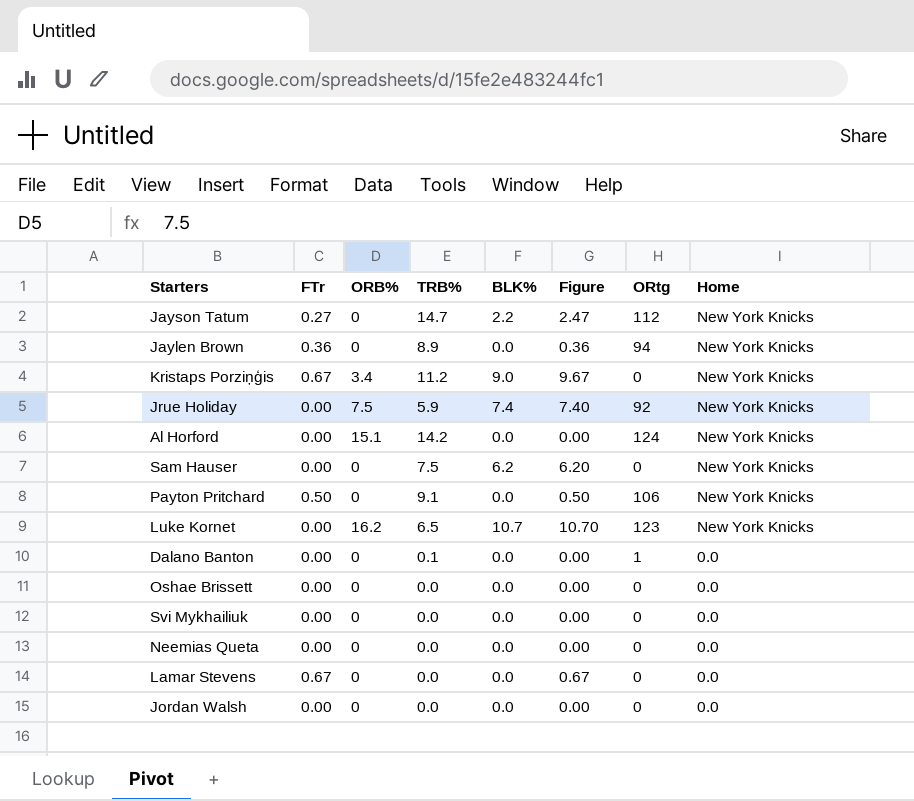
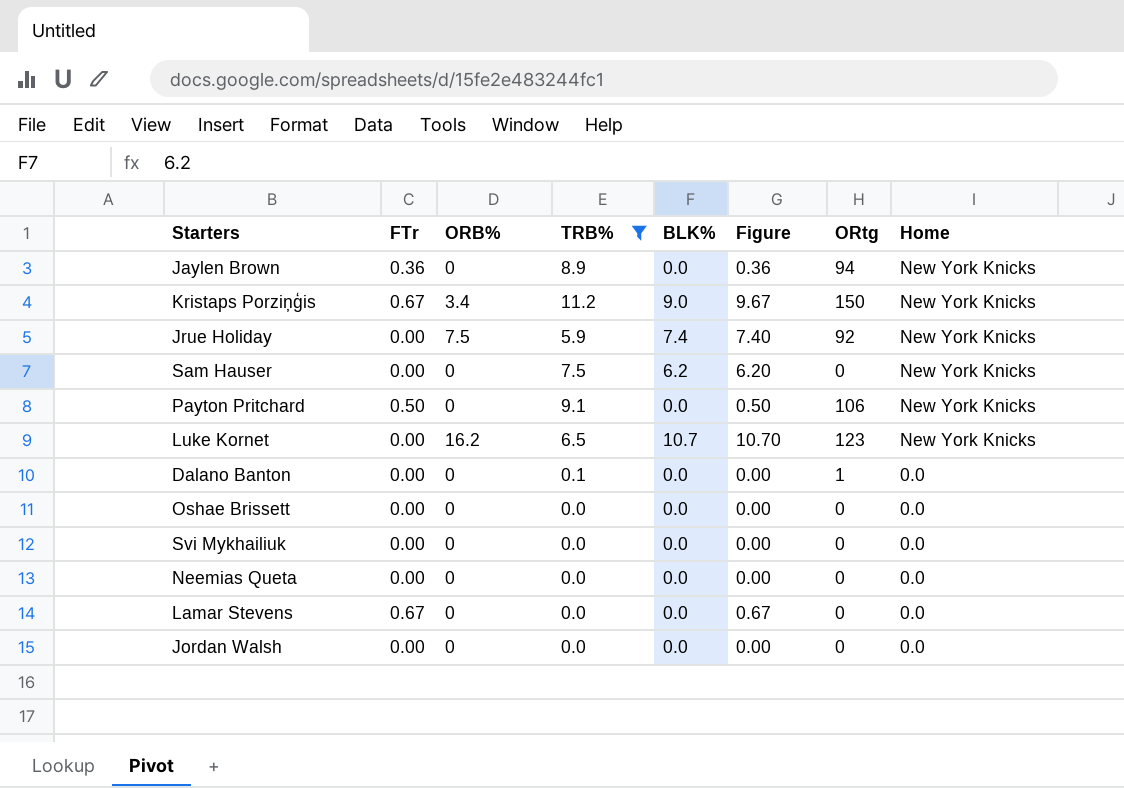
filter: none -> TRB% <= 11.2
Kristaps Porziņģis | ORtg: 0 -> 150

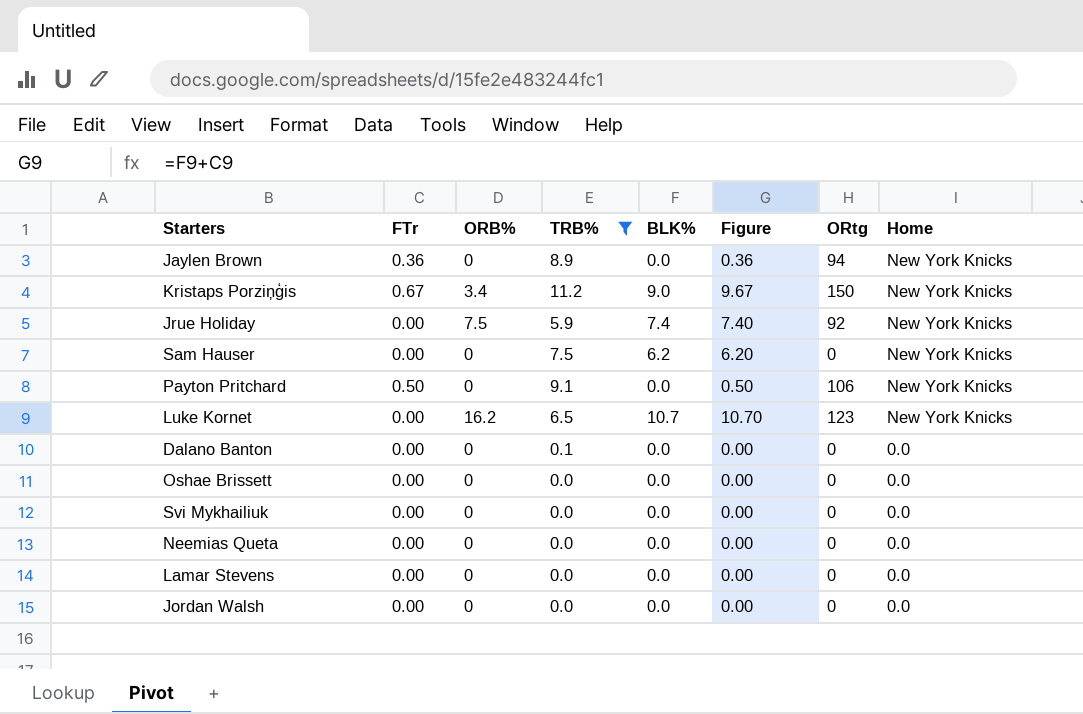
Dalano Banton | ORtg: 1 -> 0
Lamar Stevens | FTr: 0.67 -> 0.00
Lamar Stevens | Figure: 0.67 -> 0.00

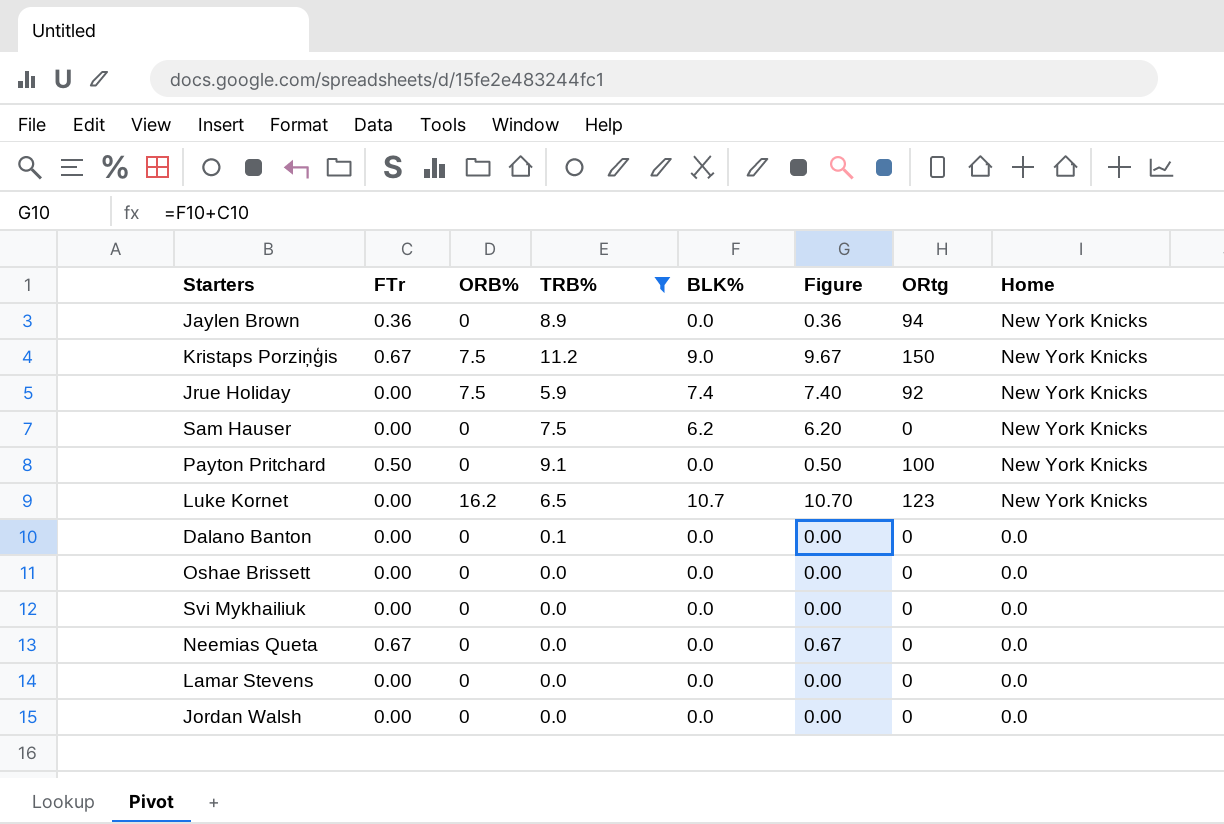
Kristaps Porziņģis | ORB%: 3.4 -> 7.5
Payton Pritchard | ORtg: 106 -> 100
Neemias Queta | FTr: 0.00 -> 0.67
Neemias Queta | Figure: 0.00 -> 0.67

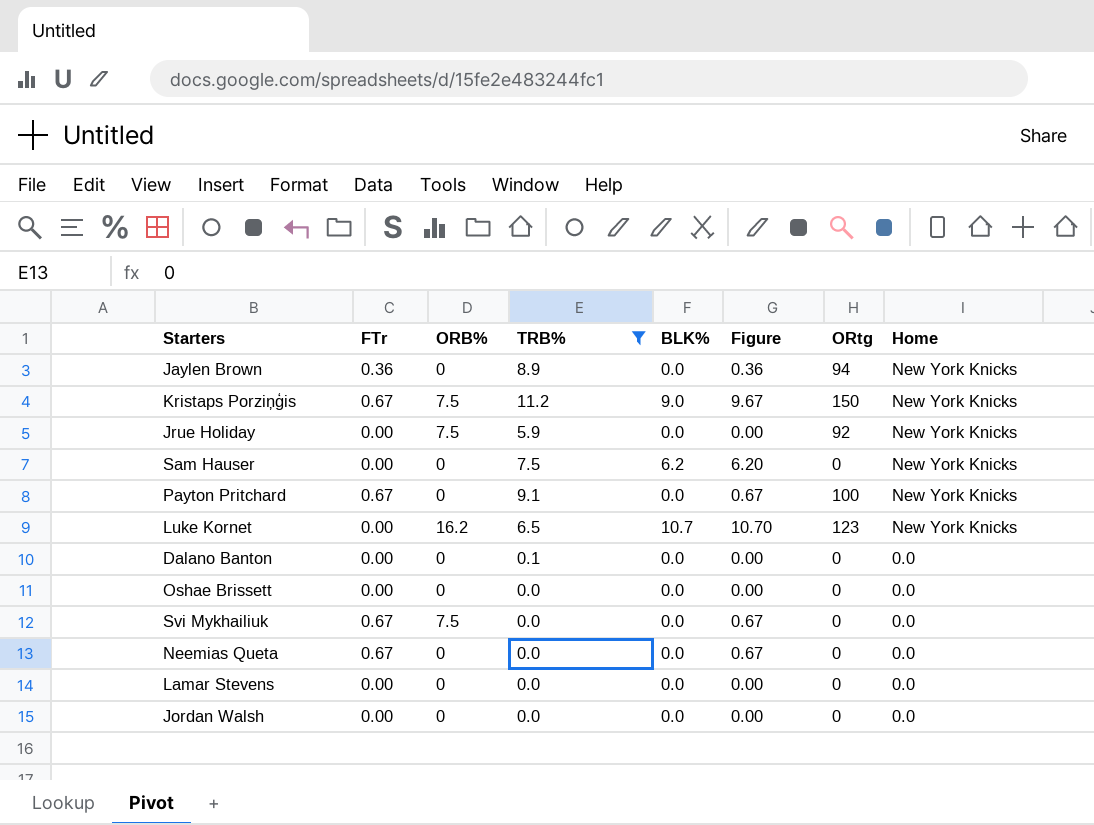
Jrue Holiday | BLK%: 7.4 -> 0.0
Jrue Holiday | Figure: 7.40 -> 0.00
Payton Pritchard | FTr: 0.50 -> 0.67
Payton Pritchard | Figure: 0.50 -> 0.67
Svi Mykhailiuk | FTr: 0.00 -> 0.67
Svi Mykhailiuk | ORB%: 0 -> 7.5
Svi Mykhailiuk | Figure: 0.00 -> 0.67

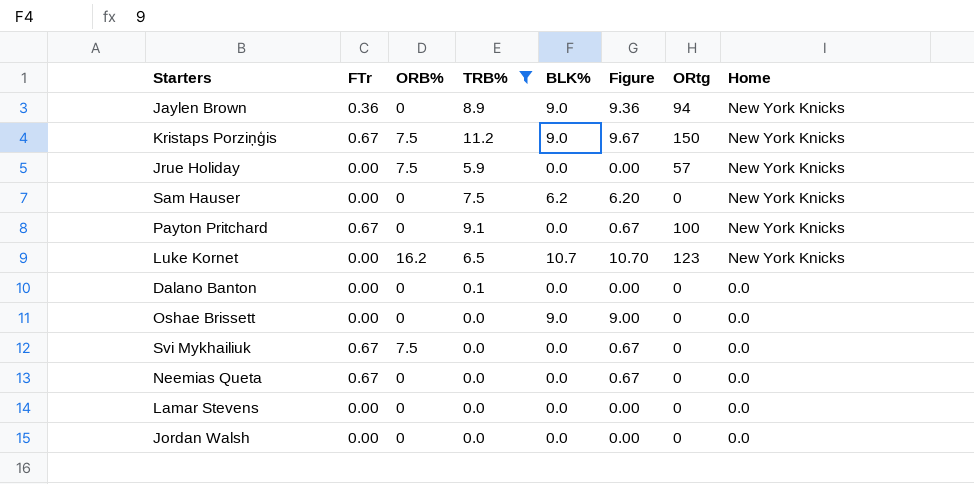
Jaylen Brown | BLK%: 0.0 -> 9.0
Jaylen Brown | Figure: 0.36 -> 9.36
Jrue Holiday | ORtg: 92 -> 57
Oshae Brissett | BLK%: 0.0 -> 9.0
Oshae Brissett | Figure: 0.00 -> 9.00

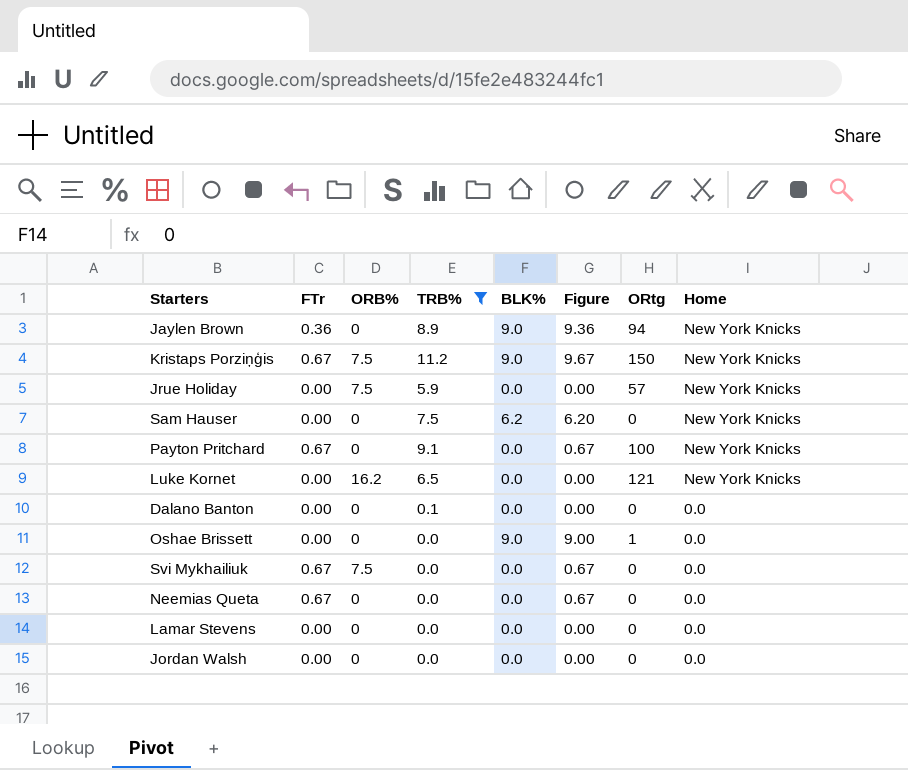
Luke Kornet | BLK%: 10.7 -> 0.0
Luke Kornet | Figure: 10.70 -> 0.00
Luke Kornet | ORtg: 123 -> 121
Oshae Brissett | ORtg: 0 -> 1

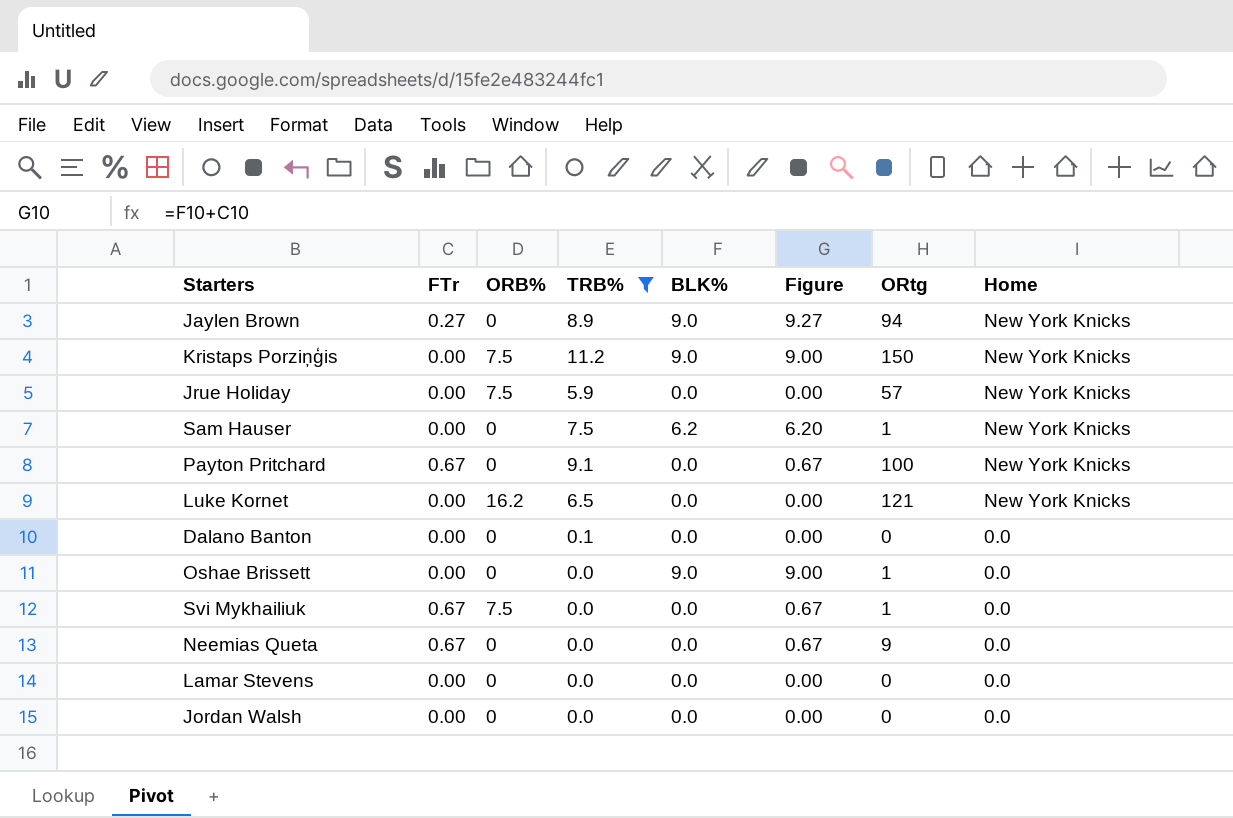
Jaylen Brown | FTr: 0.36 -> 0.27
Jaylen Brown | Figure: 9.36 -> 9.27
Kristaps Porziņģis | FTr: 0.67 -> 0.00
Kristaps Porziņģis | Figure: 9.67 -> 9.00
Sam Hauser | ORtg: 0 -> 1
Svi Mykhailiuk | ORtg: 0 -> 1
Neemias Queta | ORtg: 0 -> 9

